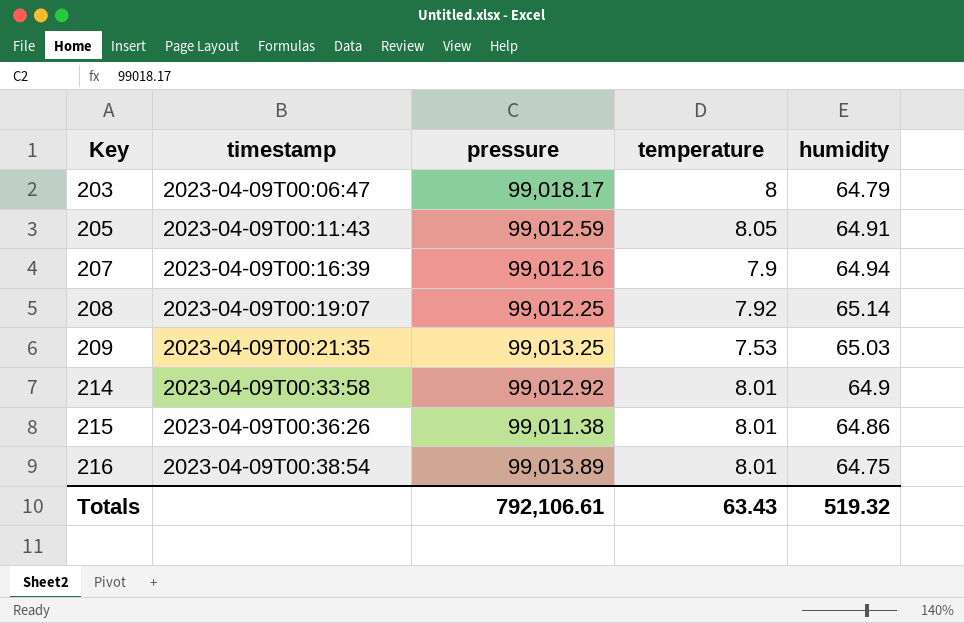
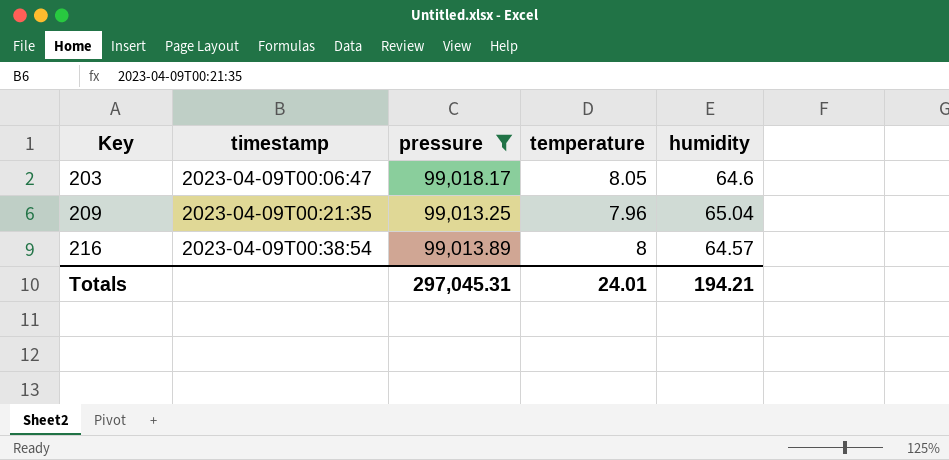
filter: none -> pressure >= 99,013.25
203 | temperature: 8 -> 8.05
203 | humidity: 64.79 -> 64.6
209 | temperature: 7.53 -> 7.96
209 | humidity: 65.03 -> 65.04
216 | temperature: 8.01 -> 8
216 | humidity: 64.75 -> 64.57
Totals | pressure: 792,106.61 -> 297,045.31
Totals | temperature: 63.43 -> 24.01
Totals | humidity: 519.32 -> 194.21

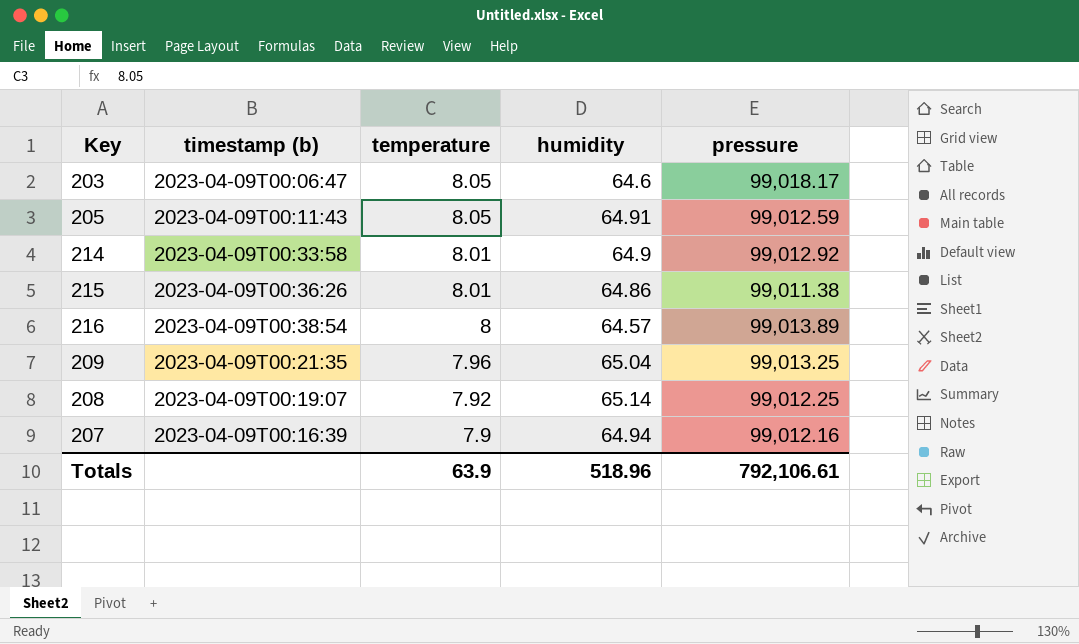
filter: pressure >= 99,013.25 -> none
row order: Key ascending -> temperature descending
column name: timestamp -> timestamp (b)
column pressure | position: 3 -> 5
Totals | temperature: 24.01 -> 63.9
Totals | humidity: 194.21 -> 518.96
Totals | pressure: 297,045.31 -> 792,106.61

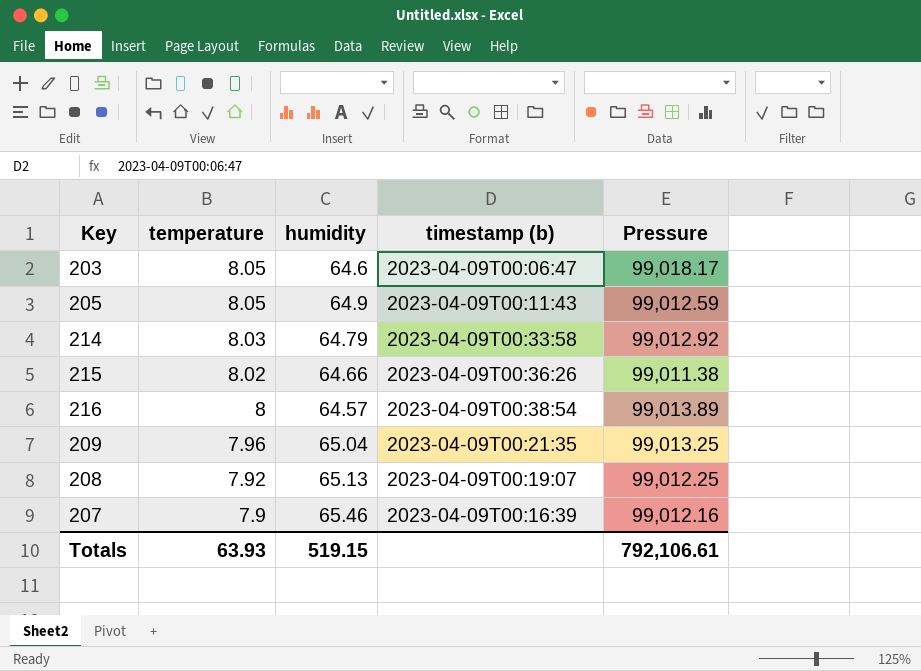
column timestamp (b) | position: 2 -> 4
column name: pressure -> Pressure
205 | humidity: 64.91 -> 64.9
214 | temperature: 8.01 -> 8.03
214 | humidity: 64.9 -> 64.79
215 | temperature: 8.01 -> 8.02
215 | humidity: 64.86 -> 64.66
208 | humidity: 65.14 -> 65.13
207 | humidity: 64.94 -> 65.46
Totals | temperature: 63.9 -> 63.93
Totals | humidity: 518.96 -> 519.15

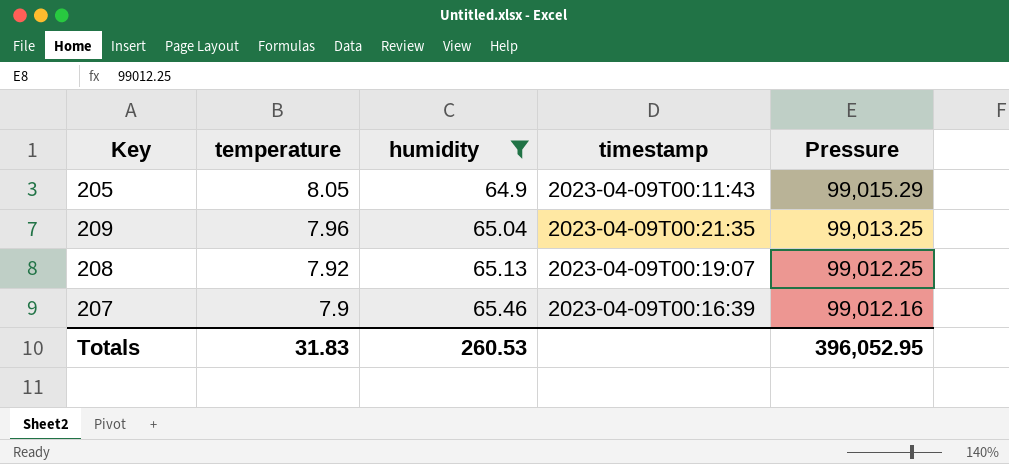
filter: none -> humidity >= 64.9
column name: timestamp (b) -> timestamp
205 | Pressure: 99,012.59 -> 99,015.29
Totals | temperature: 63.93 -> 31.83
Totals | humidity: 519.15 -> 260.53
Totals | Pressure: 792,106.61 -> 396,052.95

